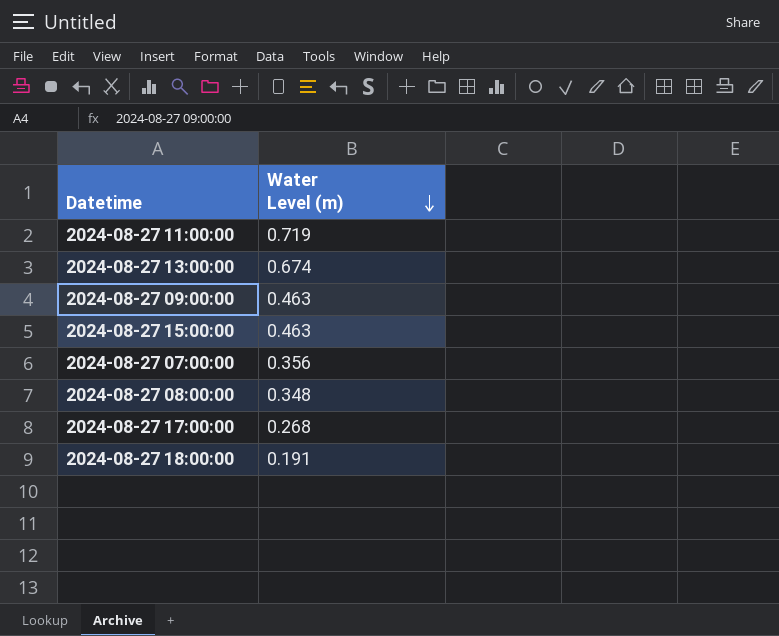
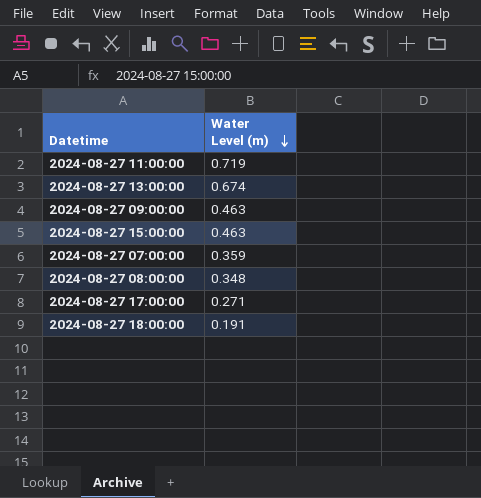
2024-08-27 07:00:00 | Water Level (m): 0.356 -> 0.359
2024-08-27 17:00:00 | Water Level (m): 0.268 -> 0.271

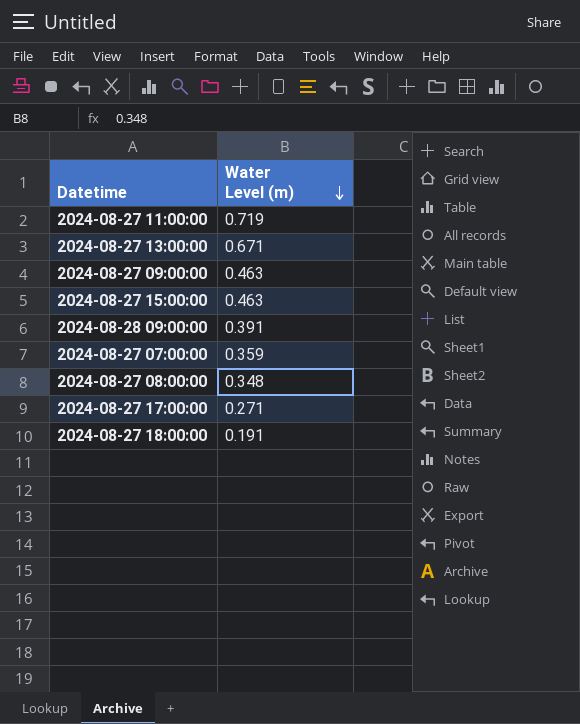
2024-08-27 13:00:00 | Water Level (m): 0.674 -> 0.671
row 2024-08-28 09:00:00: none -> 0.391

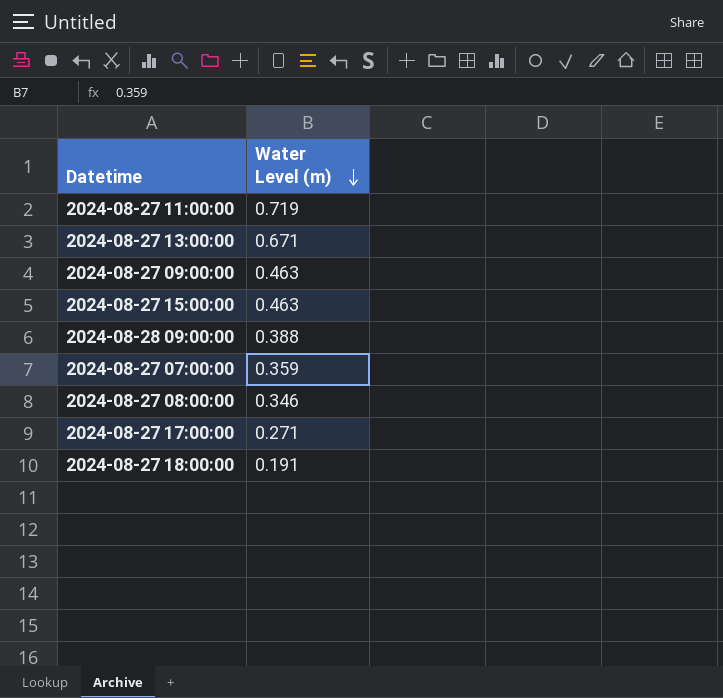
2024-08-28 09:00:00 | Water Level (m): 0.391 -> 0.388
2024-08-27 08:00:00 | Water Level (m): 0.348 -> 0.346

